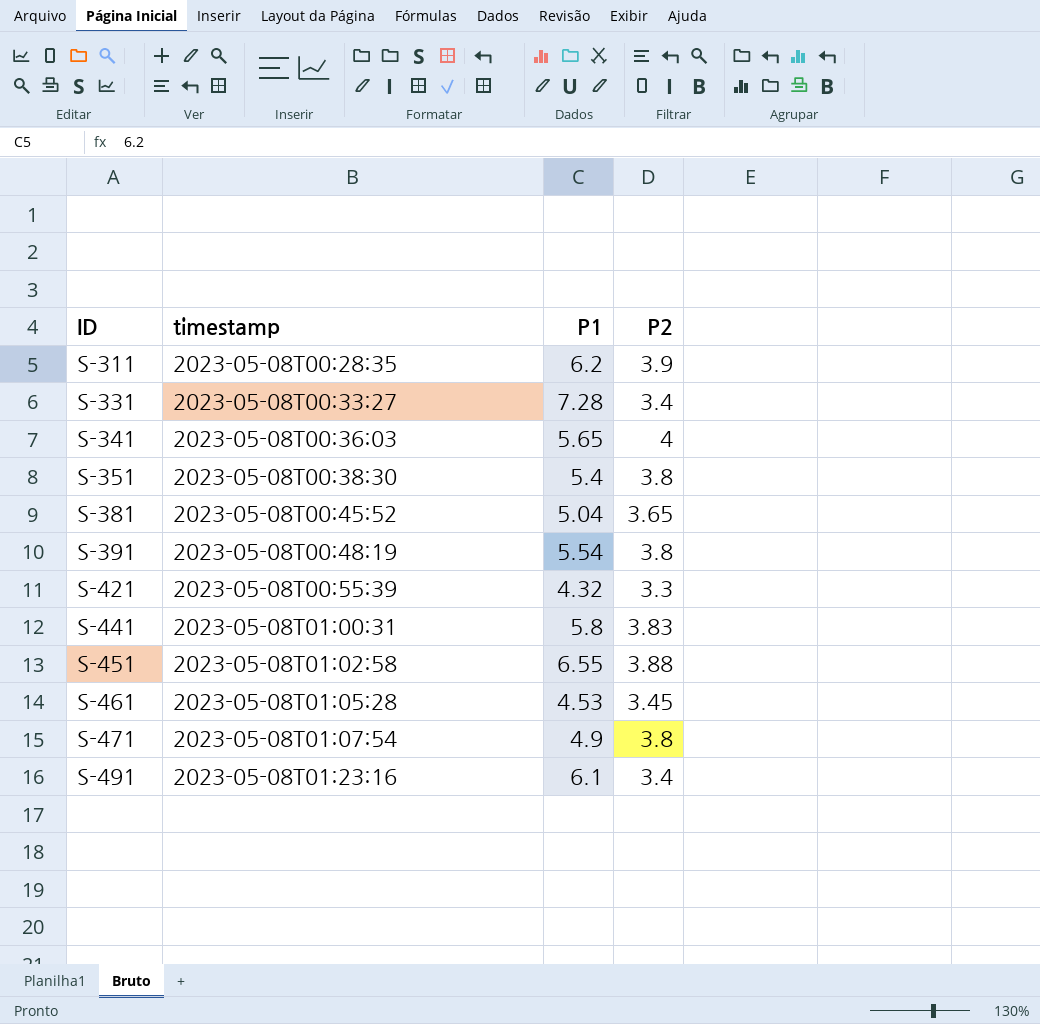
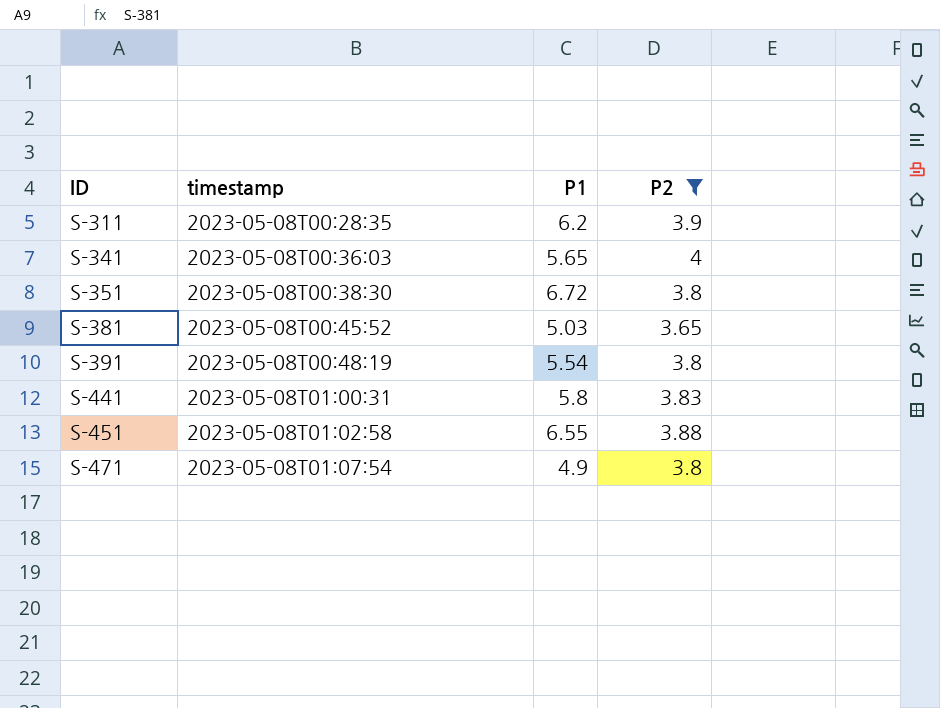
filter: none -> P2 >= 3.65
S-351 | P1: 5.4 -> 6.72
S-381 | P1: 5.04 -> 5.03

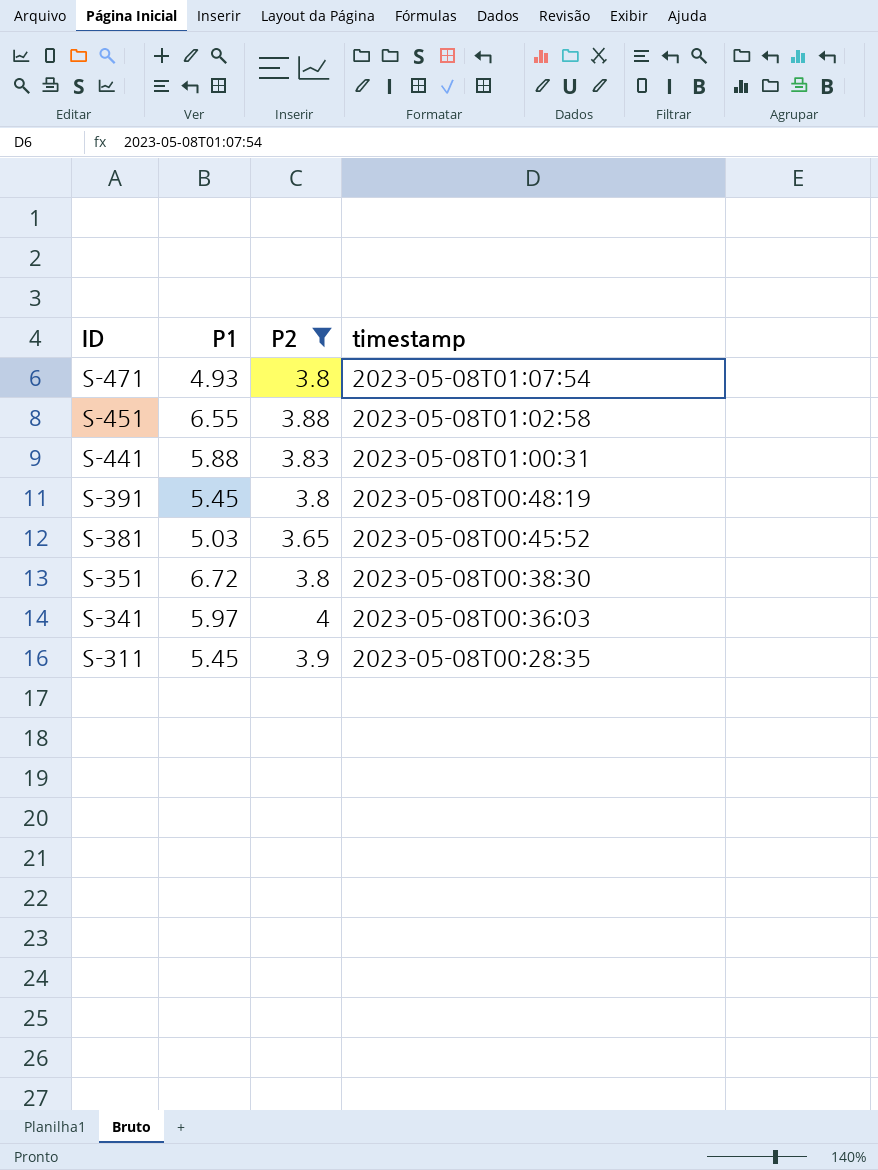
row order: ID ascending -> ID descending
column timestamp | position: 2 -> 4
S-471 | P1: 4.9 -> 4.93
S-441 | P1: 5.8 -> 5.88
S-391 | P1: 5.54 -> 5.45
S-341 | P1: 5.65 -> 5.97
S-311 | P1: 6.2 -> 5.45

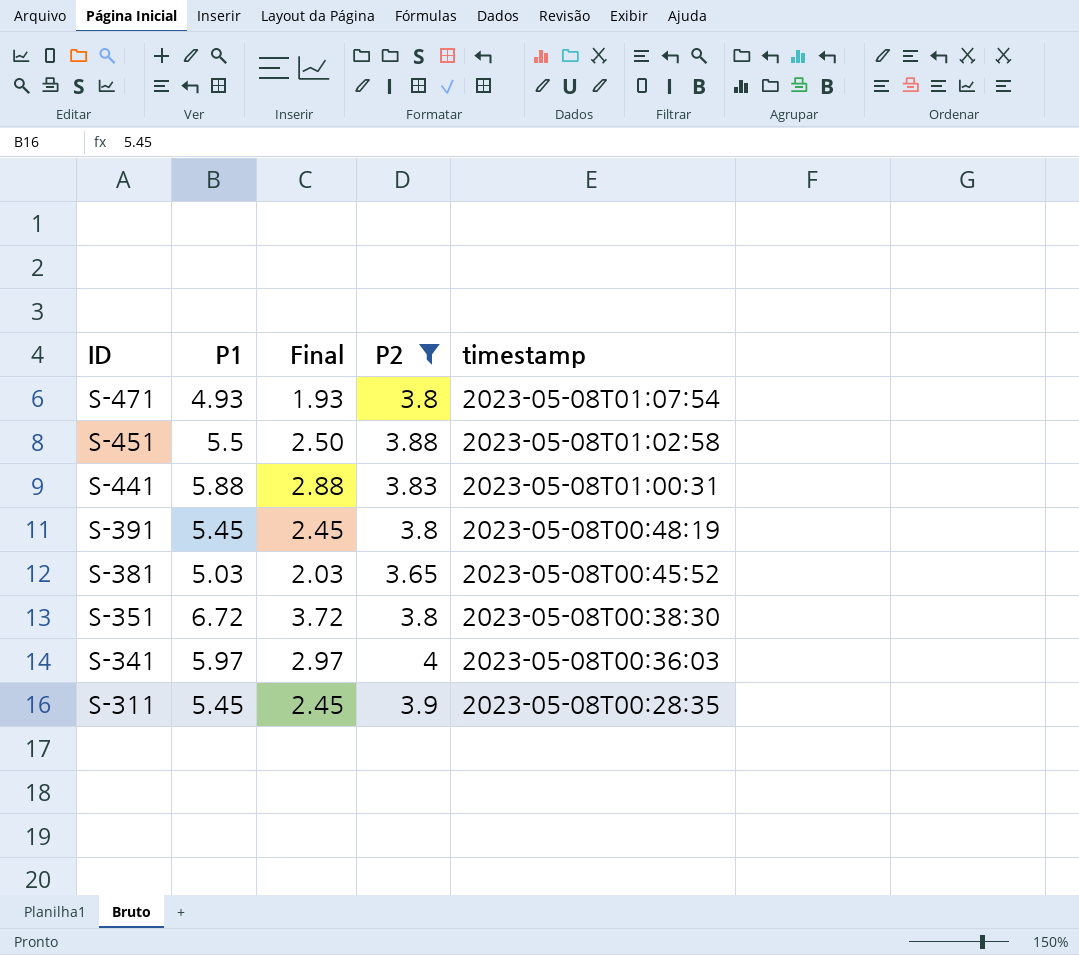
column Final | formula: none -> [P1] - 3
S-451 | P1: 6.55 -> 5.5

